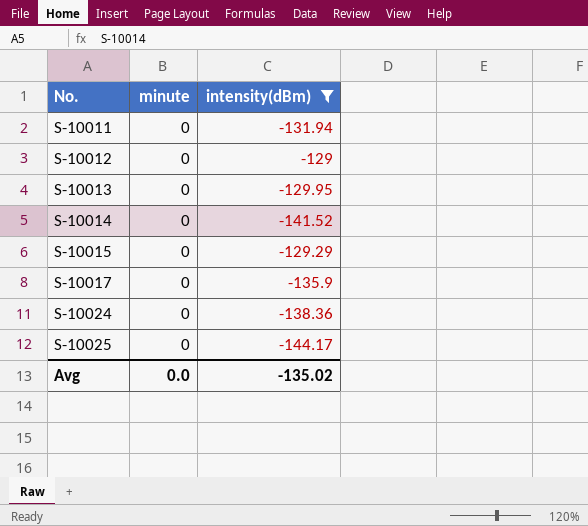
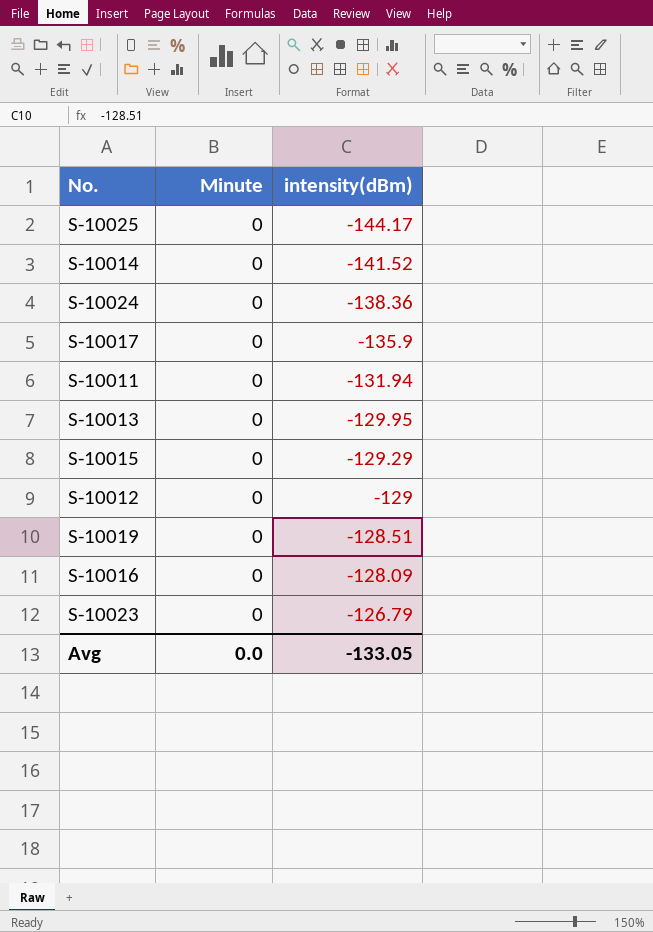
filter: intensity(dBm) <= -129 -> none
row order: No. ascending -> intensity(dBm) ascending
column name: minute -> Minute
Avg | intensity(dBm): -135.02 -> -133.05

